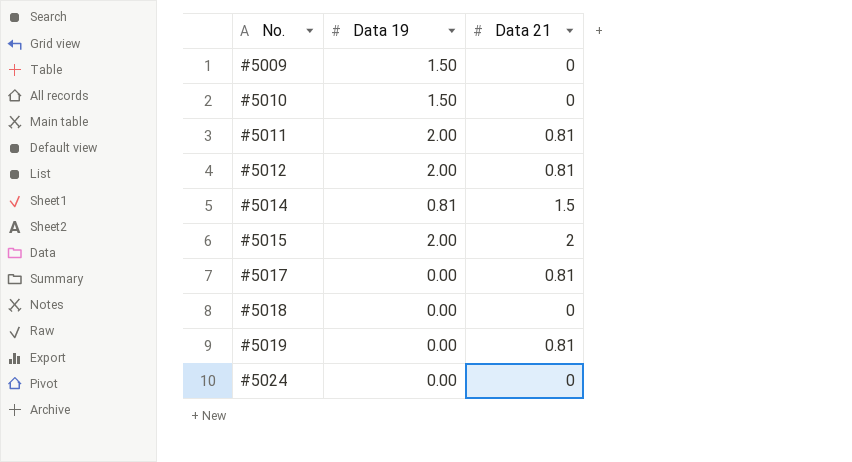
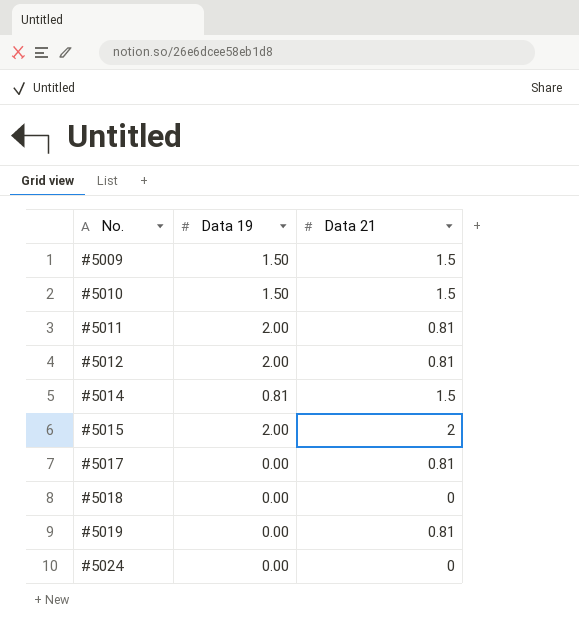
#5009 | Data 21: 0 -> 1.5
#5010 | Data 21: 0 -> 1.5

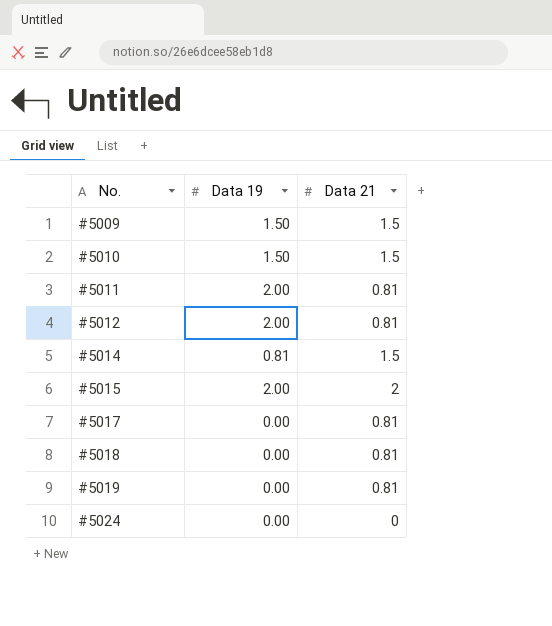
#5018 | Data 21: 0 -> 0.81

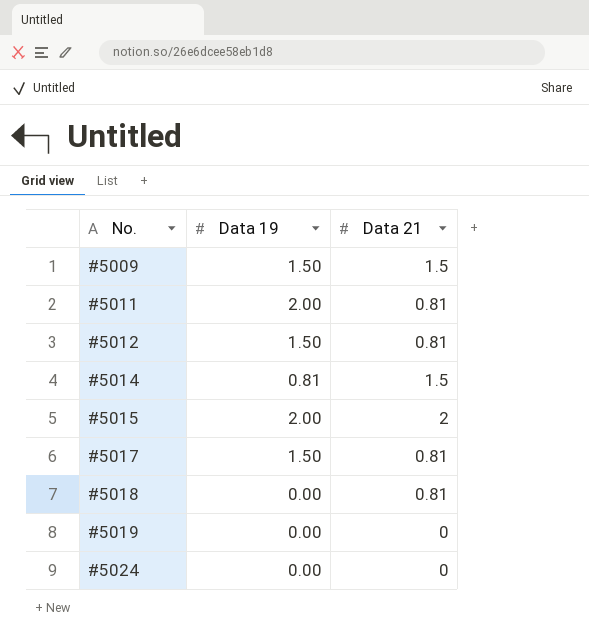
row #5010: 1.50 | 1.5 -> none
#5012 | Data 19: 2.00 -> 1.50
#5017 | Data 19: 0.00 -> 1.50
#5019 | Data 21: 0.81 -> 0

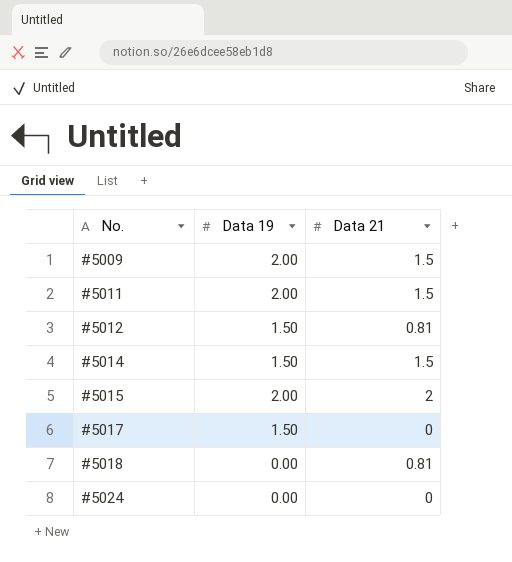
row #5019: 0.00 | 0 -> none
#5009 | Data 19: 1.50 -> 2.00
#5011 | Data 21: 0.81 -> 1.5
#5014 | Data 19: 0.81 -> 1.50
#5017 | Data 21: 0.81 -> 0

